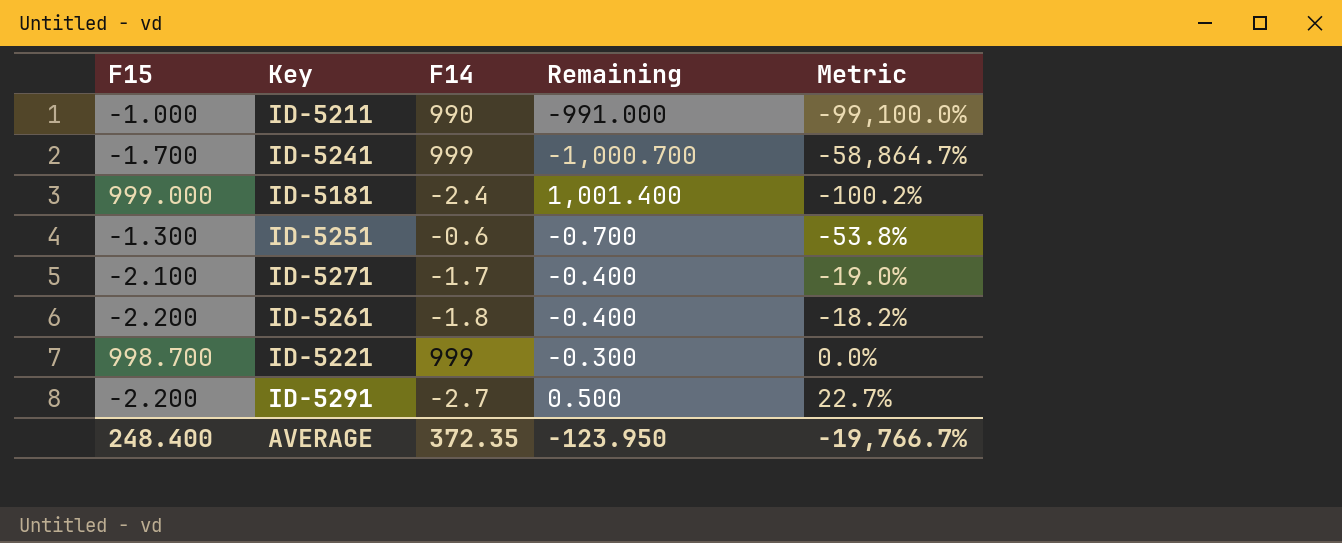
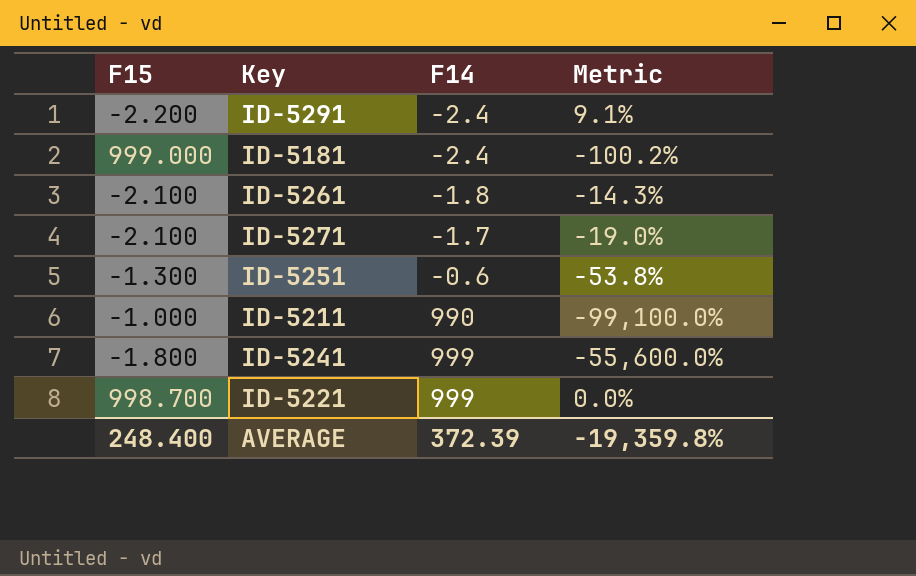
row order: Metric ascending -> F14 ascending
column Remaining | formula: [F15] - [F14] -> none
ID-5291 | F14: -2.7 -> -2.4
ID-5291 | Metric: 22.7% -> 9.1%
ID-5261 | F15: -2.200 -> -2.100
ID-5261 | Metric: -18.2% -> -14.3%
ID-5241 | F15: -1.700 -> -1.800
ID-5241 | Metric: -58,864.7% -> -55,600.0%
AVERAGE | F14: 372.35 -> 372.39
AVERAGE | Metric: -19,766.7% -> -19,359.8%

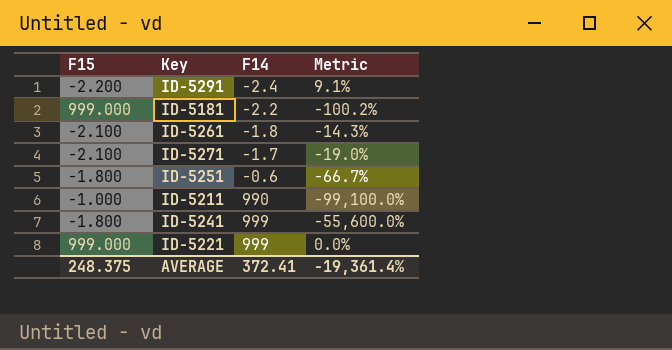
ID-5181 | F14: -2.4 -> -2.2
ID-5251 | F15: -1.300 -> -1.800
ID-5251 | Metric: -53.8% -> -66.7%
ID-5221 | F15: 998.700 -> 999.000
AVERAGE | F15: 248.400 -> 248.375
AVERAGE | F14: 372.39 -> 372.41
AVERAGE | Metric: -19,359.8% -> -19,361.4%

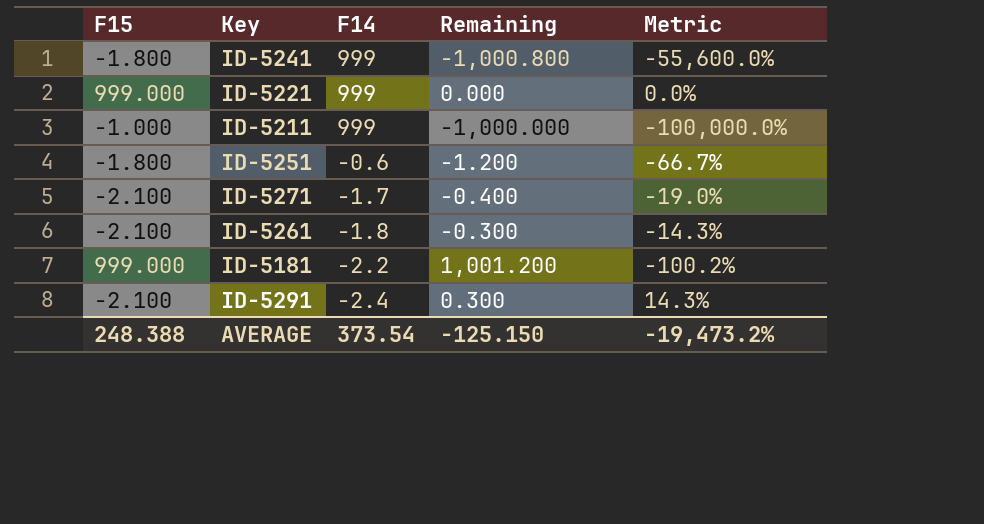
row order: F14 ascending -> F14 descending
column Remaining | formula: none -> [F15] - [F14]
ID-5211 | F14: 990 -> 999
ID-5211 | Metric: -99,100.0% -> -100,000.0%
ID-5291 | F15: -2.200 -> -2.100
ID-5291 | Metric: 9.1% -> 14.3%
AVERAGE | F15: 248.375 -> 248.388
AVERAGE | F14: 372.41 -> 373.54
AVERAGE | Metric: -19,361.4% -> -19,473.2%

